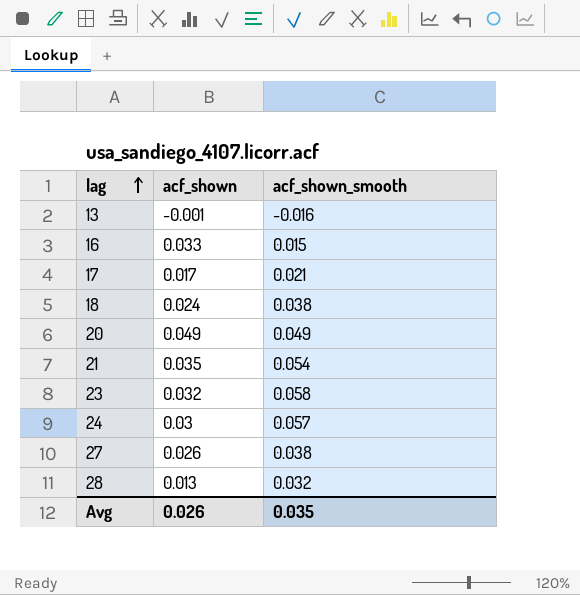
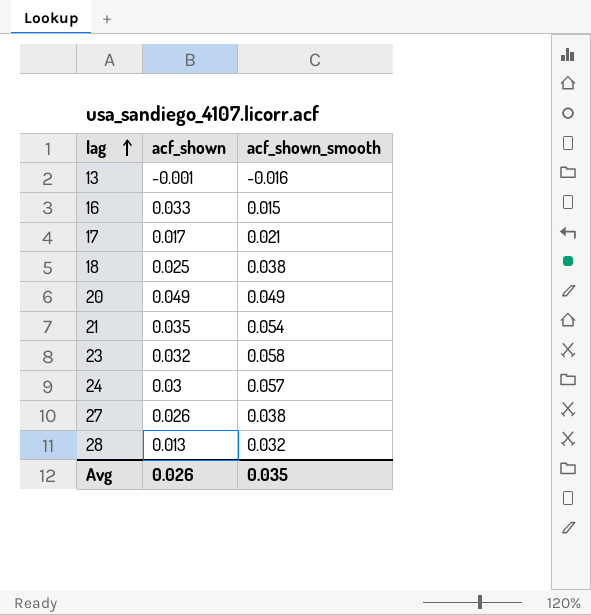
18 | acf_shown: 0.024 -> 0.025

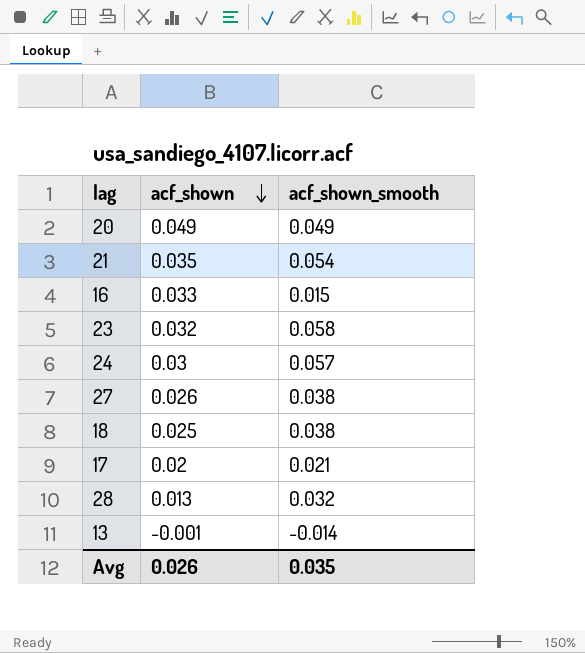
row order: lag ascending -> acf_shown descending
17 | acf_shown: 0.017 -> 0.02
13 | acf_shown_smooth: -0.016 -> -0.014

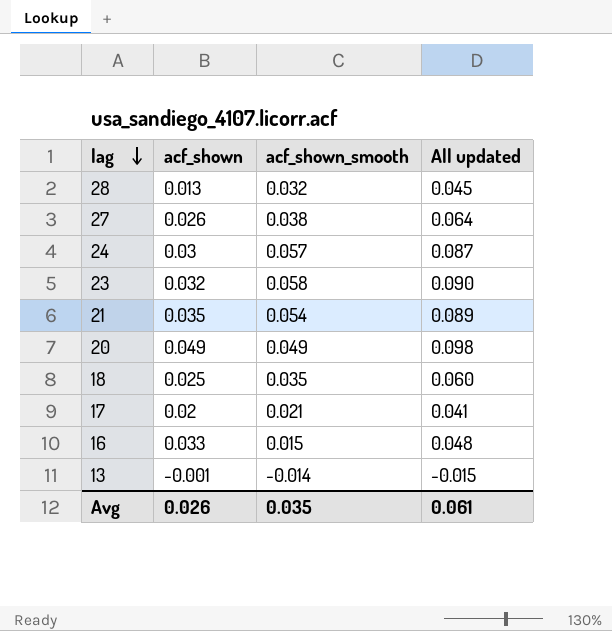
row order: acf_shown descending -> lag descending
column All updated | formula: none -> [acf_shown] + [acf_shown_smooth]
18 | acf_shown_smooth: 0.038 -> 0.035

